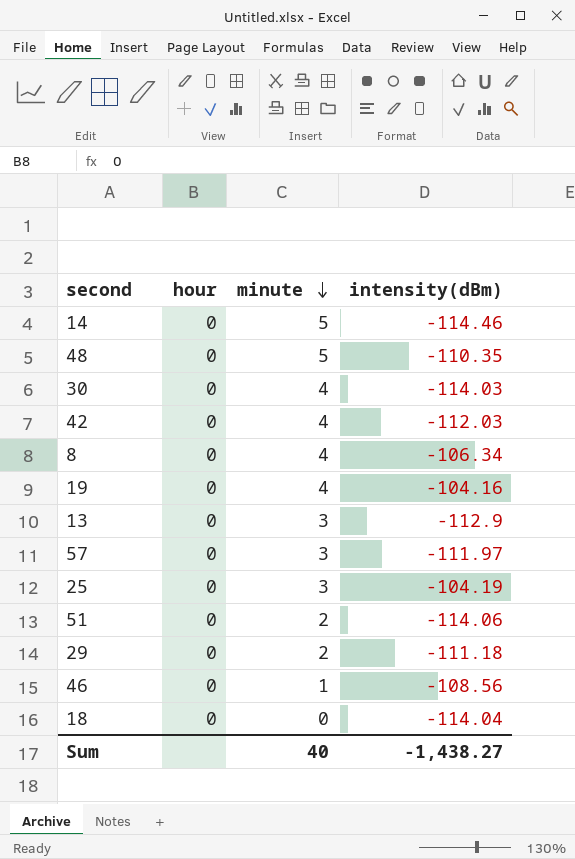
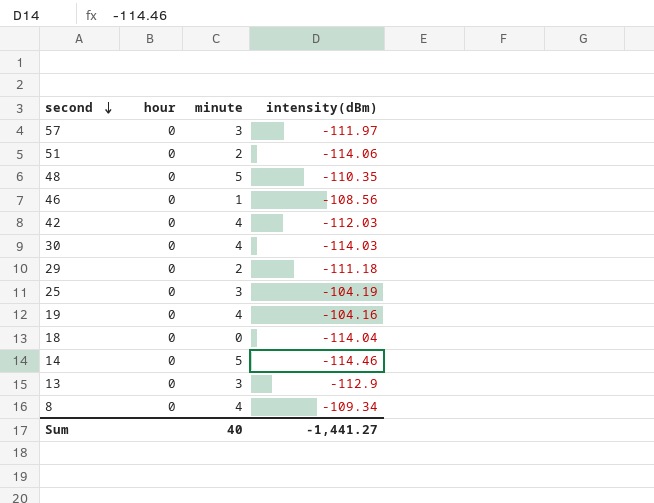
row order: minute descending -> second descending
8 | intensity(dBm): -106.34 -> -109.34
Sum | intensity(dBm): -1,438.27 -> -1,441.27

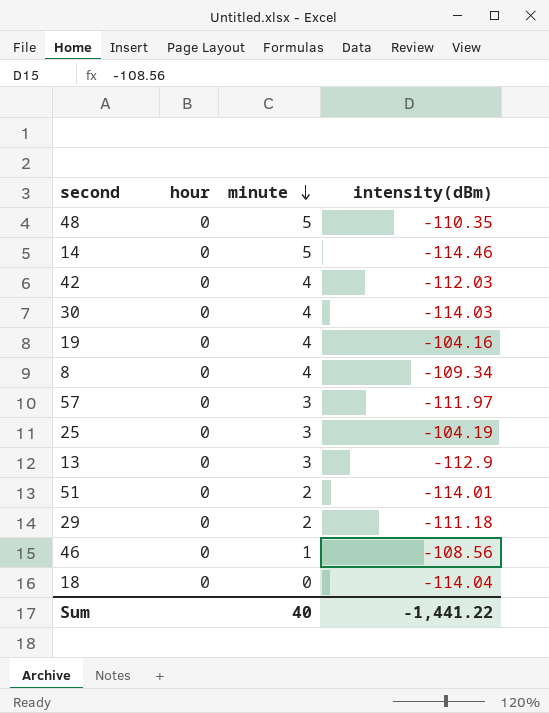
row order: second descending -> minute descending
51 | intensity(dBm): -114.06 -> -114.01
Sum | intensity(dBm): -1,441.27 -> -1,441.22

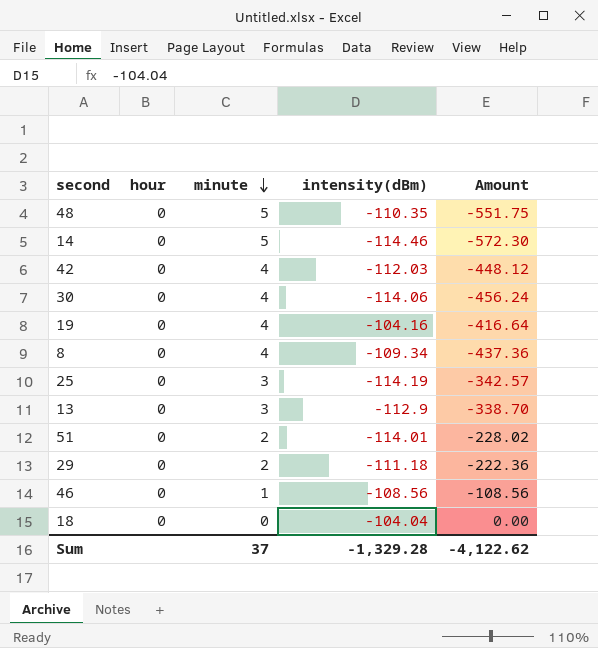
column Amount | formula: none -> [minute] * [intensity(dBm)]
row 57: 0 | 3 | -111.97 -> none
30 | intensity(dBm): -114.03 -> -114.06
25 | intensity(dBm): -104.19 -> -114.19
18 | intensity(dBm): -114.04 -> -104.04
Sum | minute: 40 -> 37
Sum | intensity(dBm): -1,441.22 -> -1,329.28

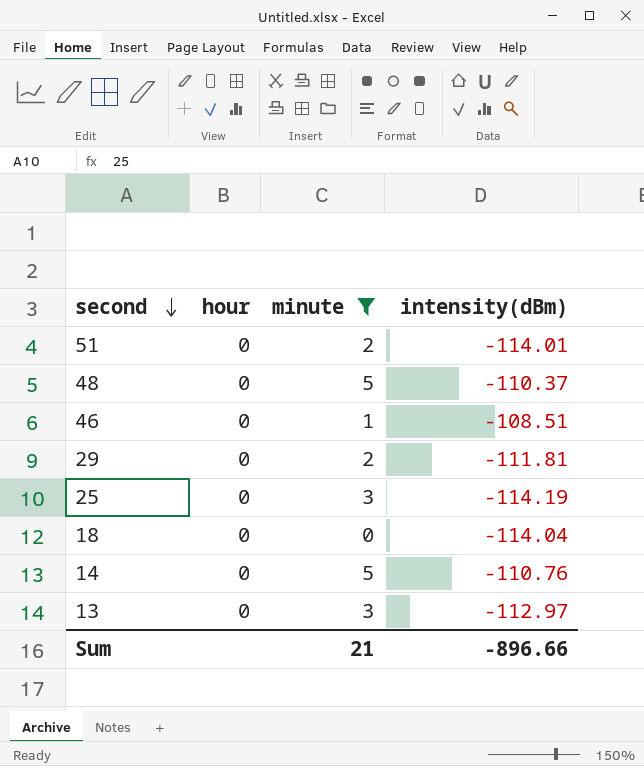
filter: none -> minute != 4
row order: minute descending -> second descending
column Amount | formula: [minute] * [intensity(dBm)] -> none
48 | intensity(dBm): -110.35 -> -110.37
46 | intensity(dBm): -108.56 -> -108.51
29 | intensity(dBm): -111.18 -> -111.81
18 | intensity(dBm): -104.04 -> -114.04
14 | intensity(dBm): -114.46 -> -110.76
13 | intensity(dBm): -112.9 -> -112.97
Sum | minute: 37 -> 21
Sum | intensity(dBm): -1,329.28 -> -896.66

